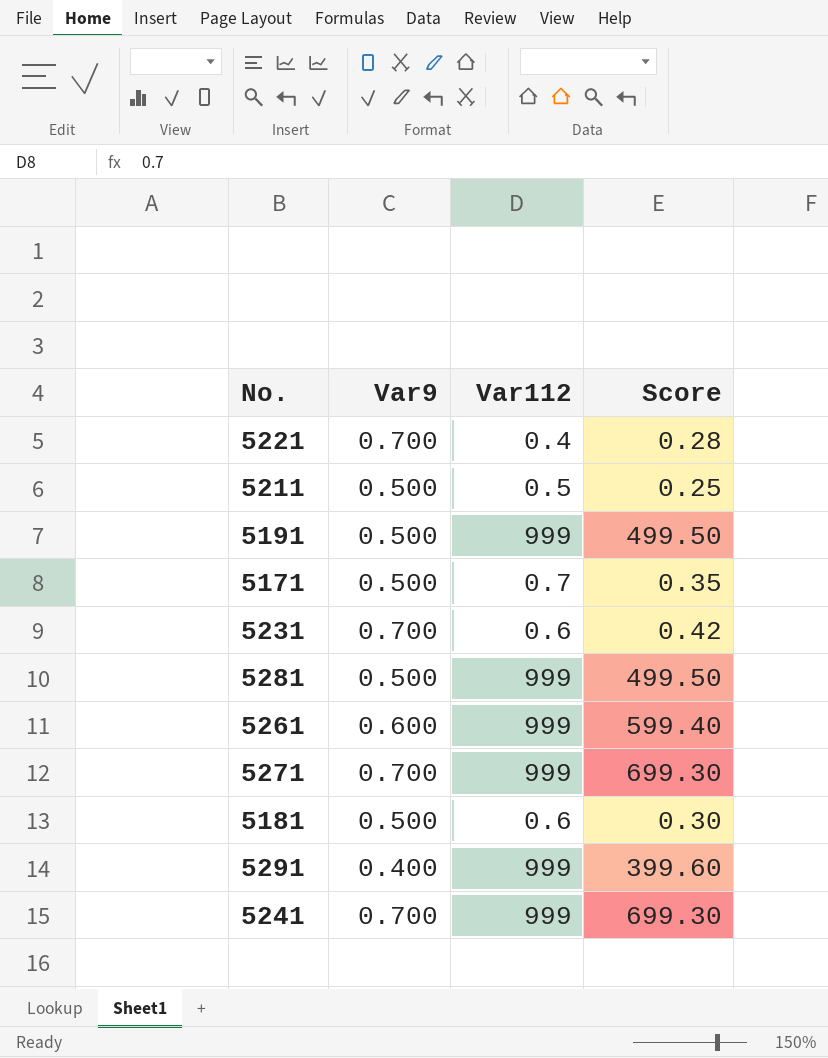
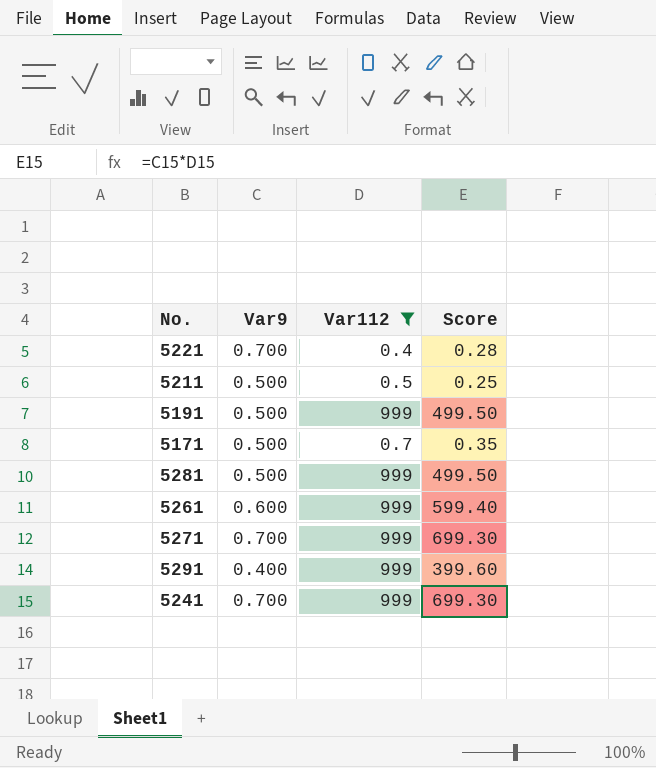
filter: none -> Var112 != 0.6

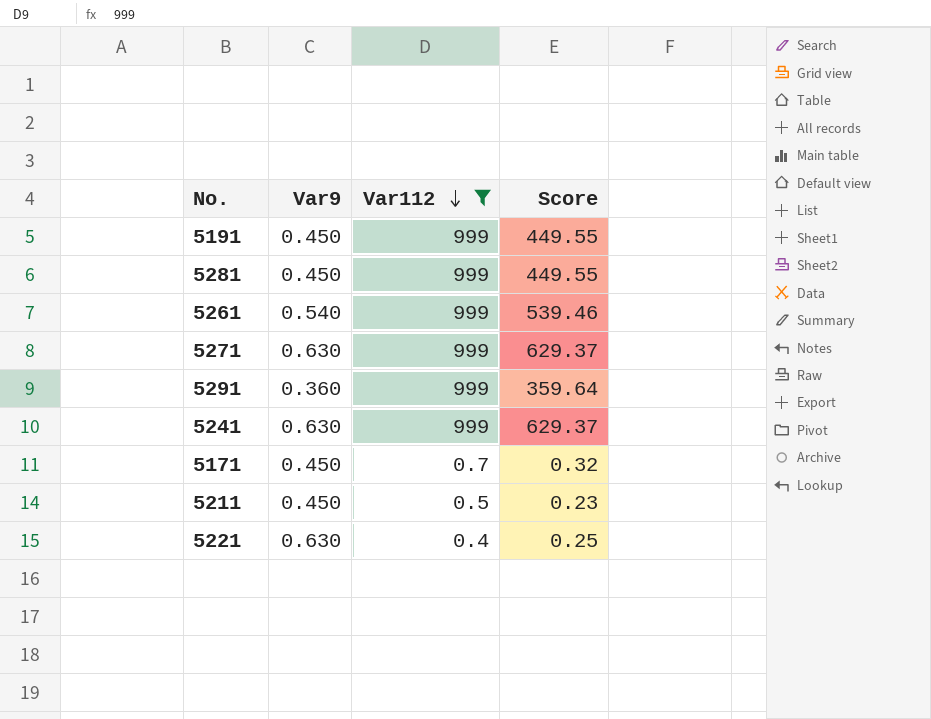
row order: none -> Var112 descending
5191 | Var9: 0.500 -> 0.450
5191 | Score: 499.50 -> 449.55
5281 | Var9: 0.500 -> 0.450
5281 | Score: 499.50 -> 449.55
5261 | Var9: 0.600 -> 0.540
5261 | Score: 599.40 -> 539.46
5271 | Var9: 0.700 -> 0.630
5271 | Score: 699.30 -> 629.37
5291 | Var9: 0.400 -> 0.360
5291 | Score: 399.60 -> 359.64
5241 | Var9: 0.700 -> 0.630
5241 | Score: 699.30 -> 629.37
5171 | Var9: 0.500 -> 0.450
5171 | Score: 0.35 -> 0.32
5211 | Var9: 0.500 -> 0.450
5211 | Score: 0.25 -> 0.23
5221 | Var9: 0.700 -> 0.630
5221 | Score: 0.28 -> 0.25

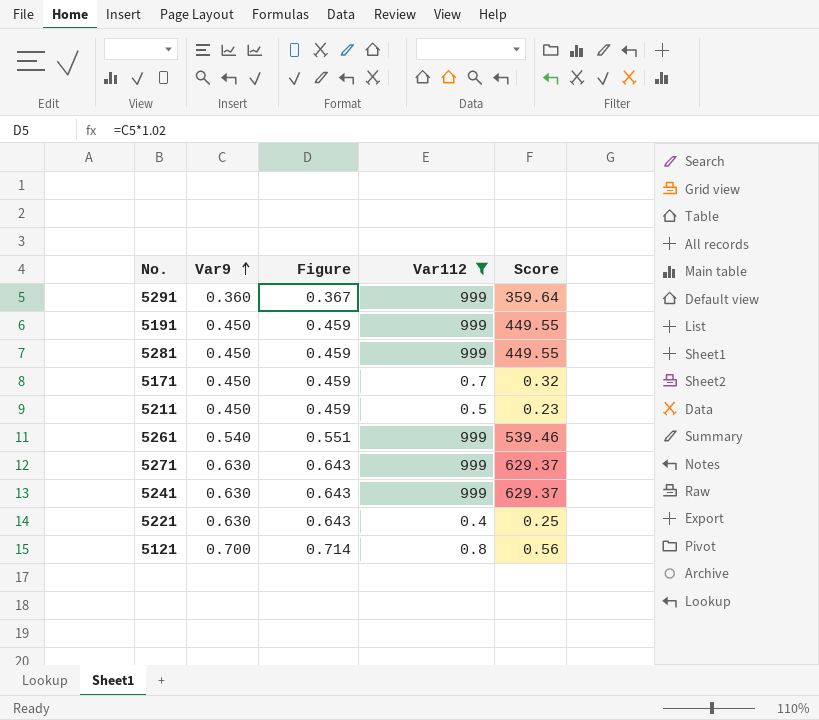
row order: Var112 descending -> Var9 ascending
column Figure | formula: none -> [Var9] * 1.02
row 5121: none -> 0.700 | 0.714 | 0.8 | 0.56

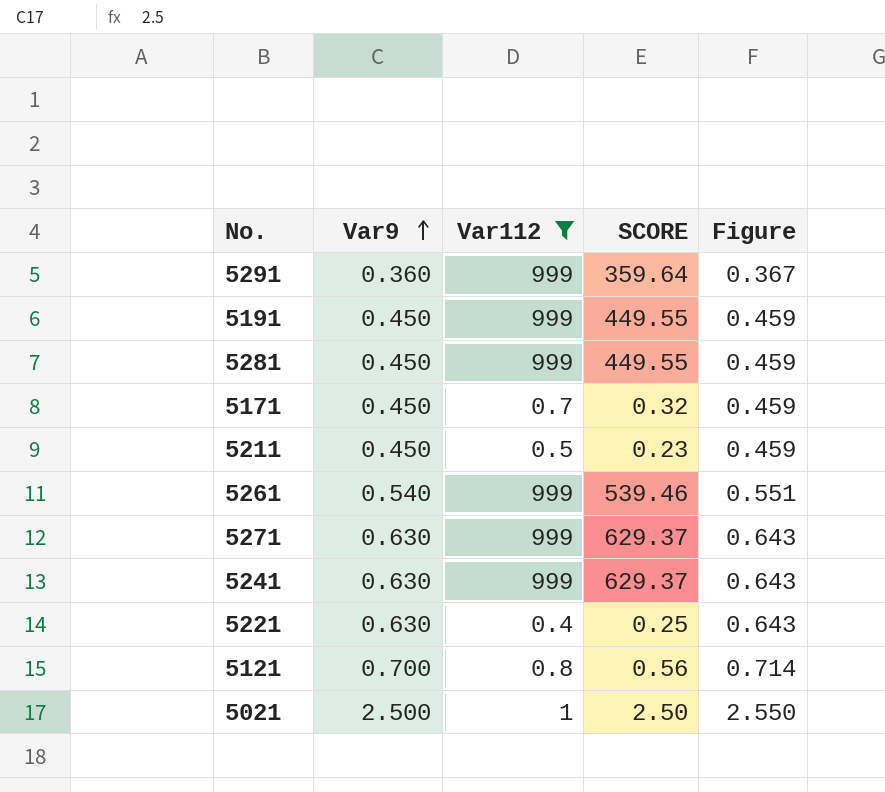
column name: Score -> SCORE
column Figure | position: 3 -> 5
row 5021: none -> 2.500 | 1 | 2.50 | 2.550

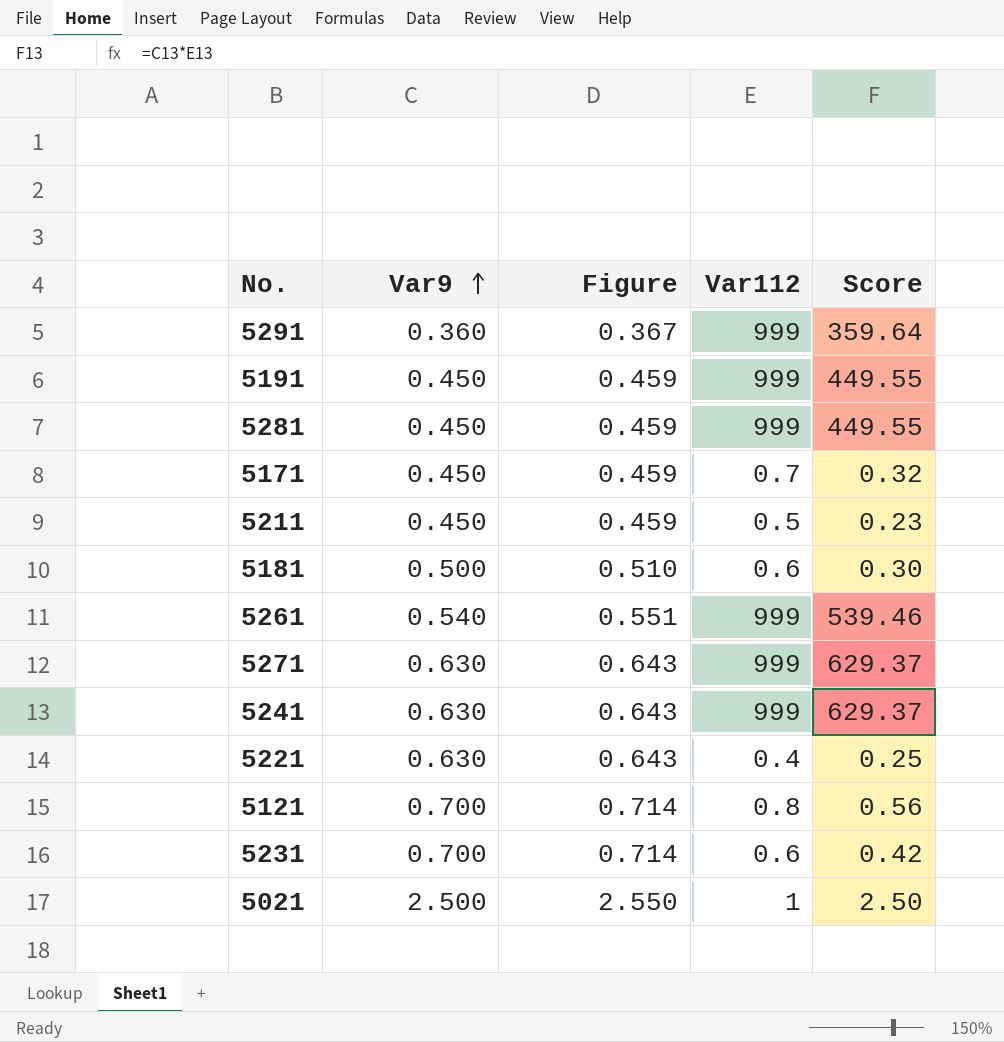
filter: Var112 != 0.6 -> none
column Figure | position: 5 -> 3
column name: SCORE -> Score

